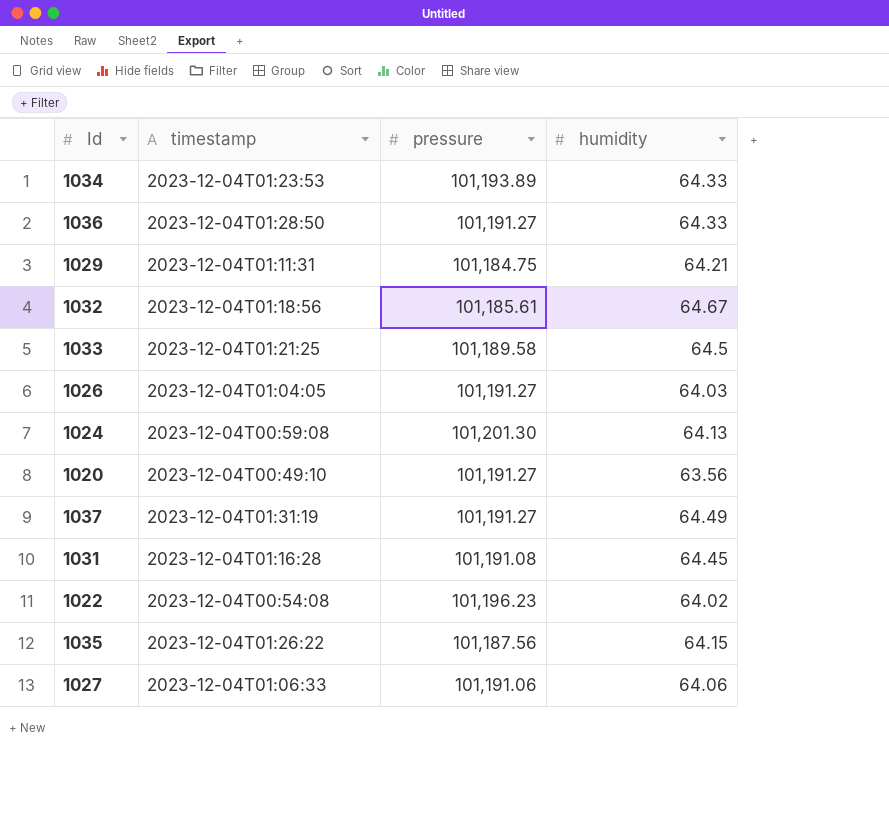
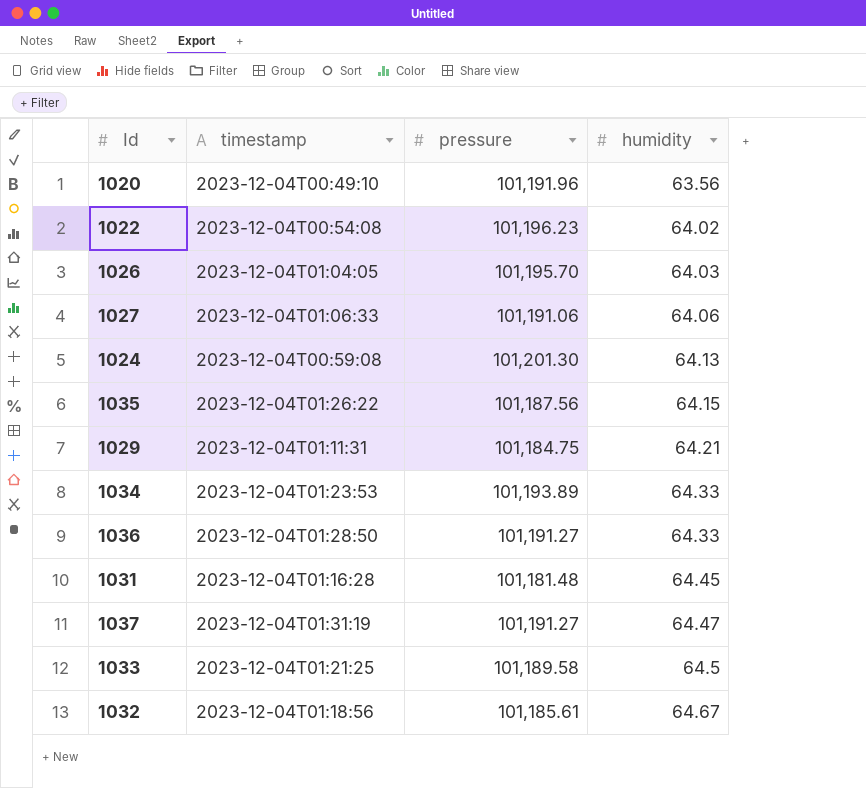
row order: none -> humidity ascending
1020 | pressure: 101,191.27 -> 101,191.96
1026 | pressure: 101,191.27 -> 101,195.70
1031 | pressure: 101,191.08 -> 101,181.48
1037 | humidity: 64.49 -> 64.47

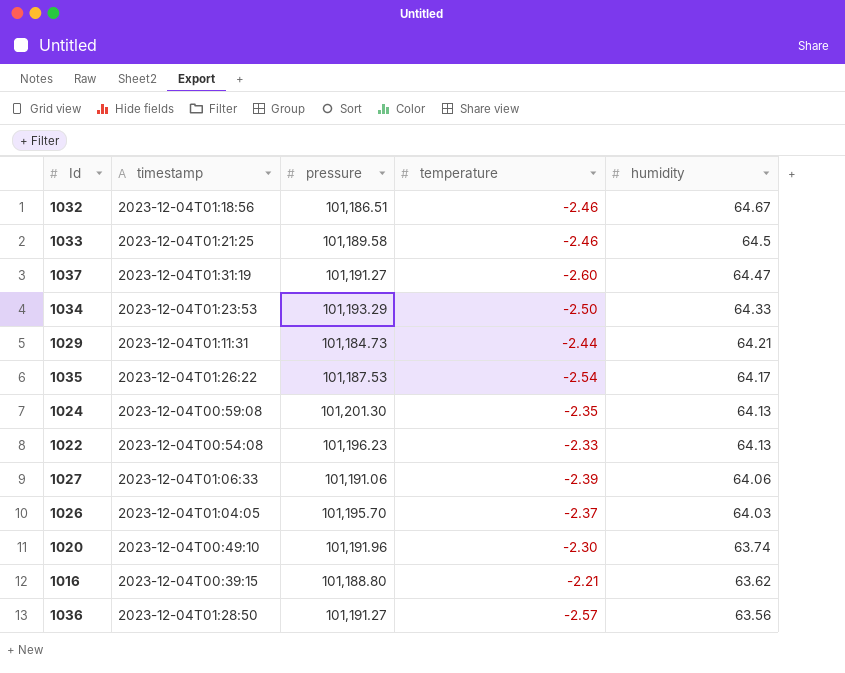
row order: humidity ascending -> humidity descending
column temperature | position: none -> 4
row 1031: 2023-12-04T01:16:28 | 101,181.48 | 64.45 -> none
1032 | pressure: 101,185.61 -> 101,186.51
1034 | pressure: 101,193.89 -> 101,193.29
1029 | pressure: 101,184.75 -> 101,184.73
1035 | pressure: 101,187.56 -> 101,187.53
1035 | humidity: 64.15 -> 64.17
1022 | humidity: 64.02 -> 64.13
1020 | humidity: 63.56 -> 63.74
row 1016: none -> 2023-12-04T00:39:15 | 101,188.80 | -2.21 | 63.62
1036 | humidity: 64.33 -> 63.56

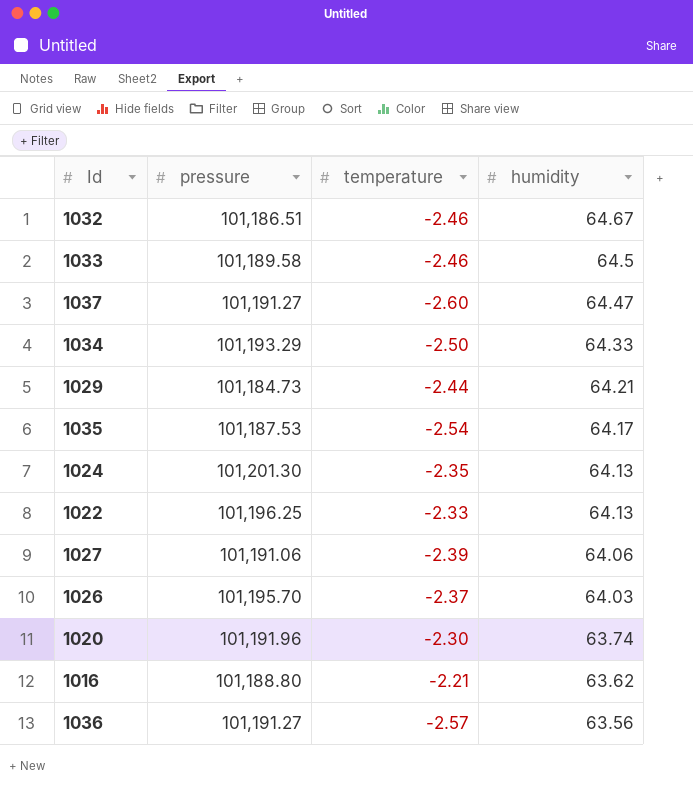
column timestamp | position: 2 -> none
1022 | pressure: 101,196.23 -> 101,196.25

